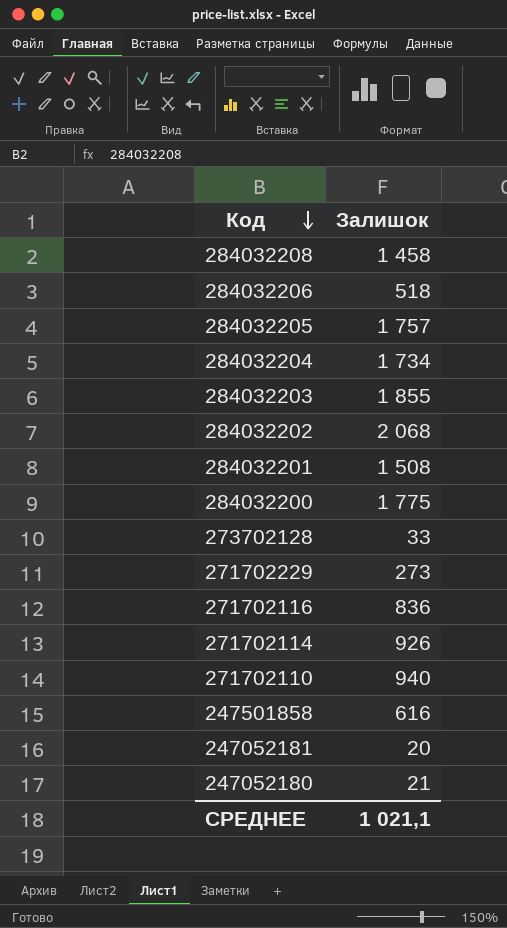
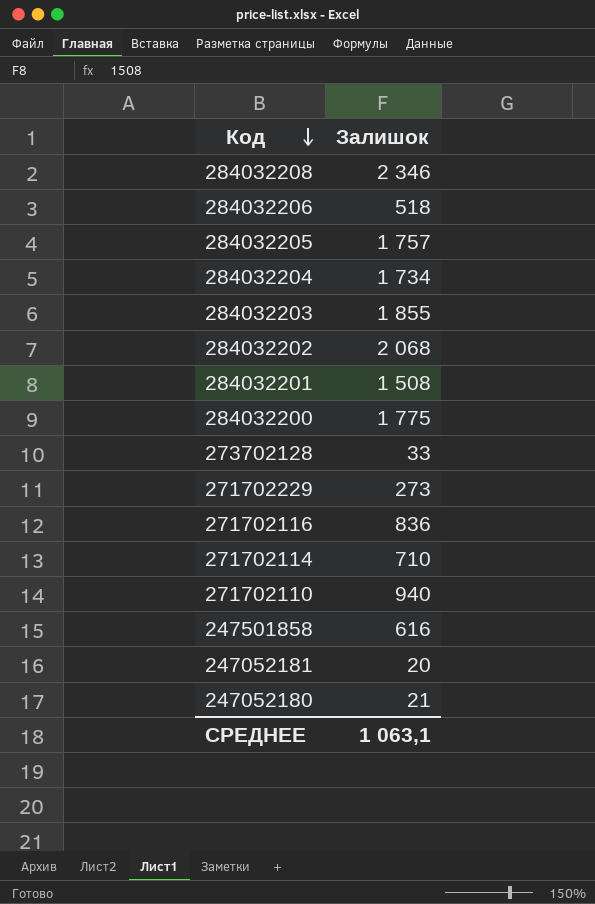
284032208 | Залишок: 1 458 -> 2 346
271702114 | Залишок: 926 -> 710
СРЕДНЕЕ | Залишок: 1 021,1 -> 1 063,1

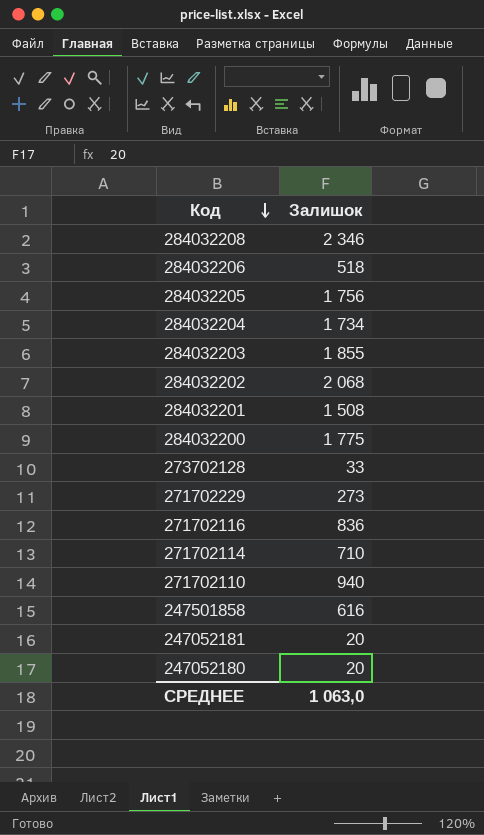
284032205 | Залишок: 1 757 -> 1 756
247052180 | Залишок: 21 -> 20
СРЕДНЕЕ | Залишок: 1 063,1 -> 1 063,0

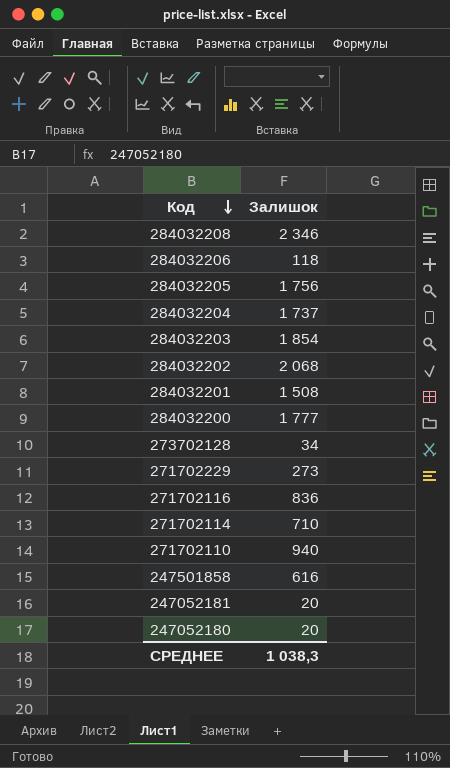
284032206 | Залишок: 518 -> 118
284032204 | Залишок: 1 734 -> 1 737
284032203 | Залишок: 1 855 -> 1 854
284032200 | Залишок: 1 775 -> 1 777
273702128 | Залишок: 33 -> 34
СРЕДНЕЕ | Залишок: 1 063,0 -> 1 038,3

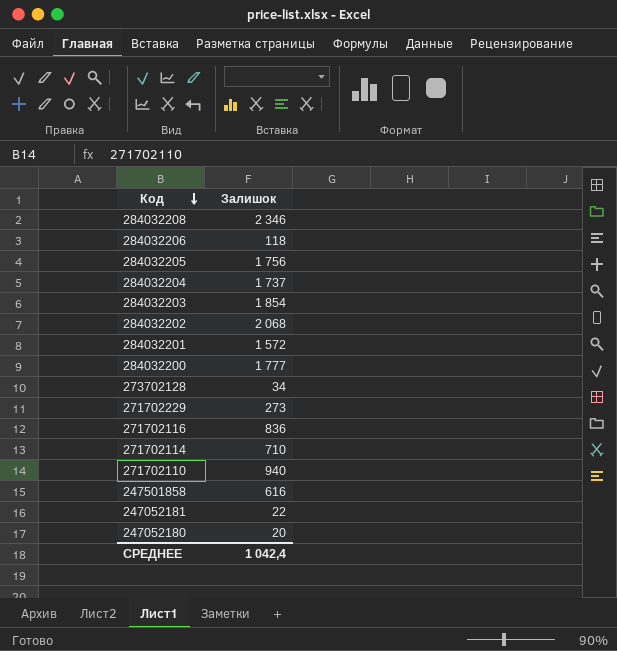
284032201 | Залишок: 1 508 -> 1 572
247052181 | Залишок: 20 -> 22
СРЕДНЕЕ | Залишок: 1 038,3 -> 1 042,4

